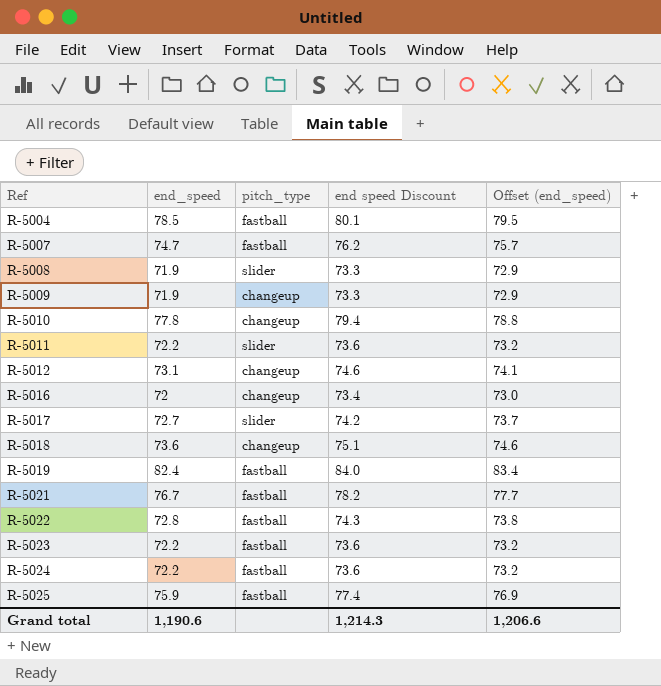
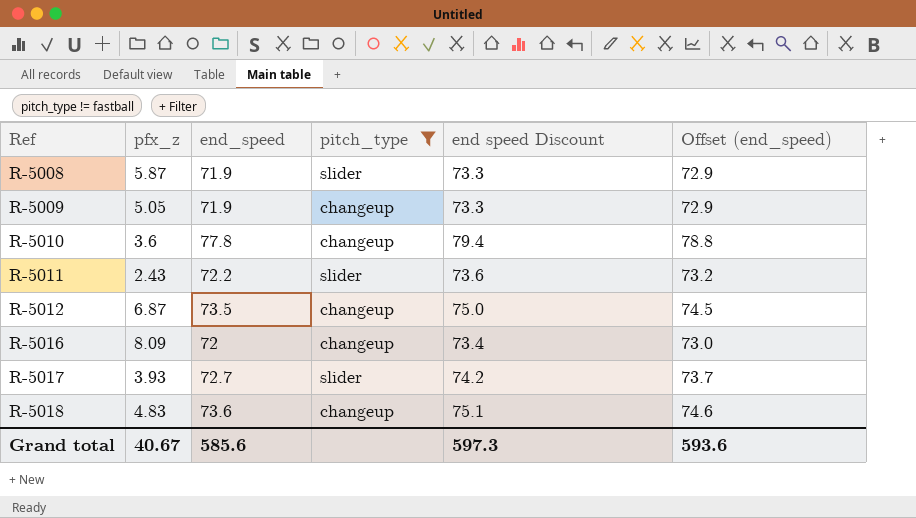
filter: none -> pitch_type != fastball
column pfx_z | position: none -> 2
R-5012 | end_speed: 73.1 -> 73.5
R-5012 | end speed Discount: 74.6 -> 75.0
R-5012 | Offset (end_speed): 74.1 -> 74.5
Grand total | end_speed: 1,190.6 -> 585.6
Grand total | end speed Discount: 1,214.3 -> 597.3
Grand total | Offset (end_speed): 1,206.6 -> 593.6

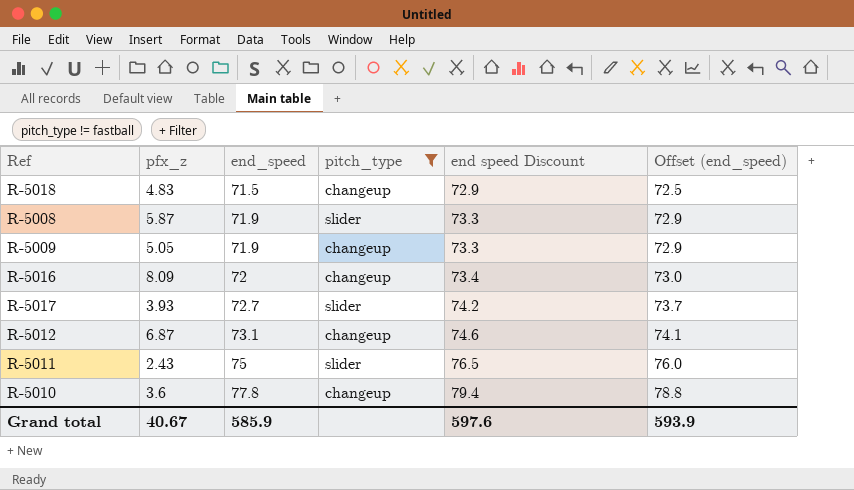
row order: Ref ascending -> end_speed ascending
R-5018 | end_speed: 73.6 -> 71.5
R-5018 | end speed Discount: 75.1 -> 72.9
R-5018 | Offset (end_speed): 74.6 -> 72.5
R-5012 | end_speed: 73.5 -> 73.1
R-5012 | end speed Discount: 75.0 -> 74.6
R-5012 | Offset (end_speed): 74.5 -> 74.1
R-5011 | end_speed: 72.2 -> 75
R-5011 | end speed Discount: 73.6 -> 76.5
R-5011 | Offset (end_speed): 73.2 -> 76.0
Grand total | end_speed: 585.6 -> 585.9
Grand total | end speed Discount: 597.3 -> 597.6
Grand total | Offset (end_speed): 593.6 -> 593.9

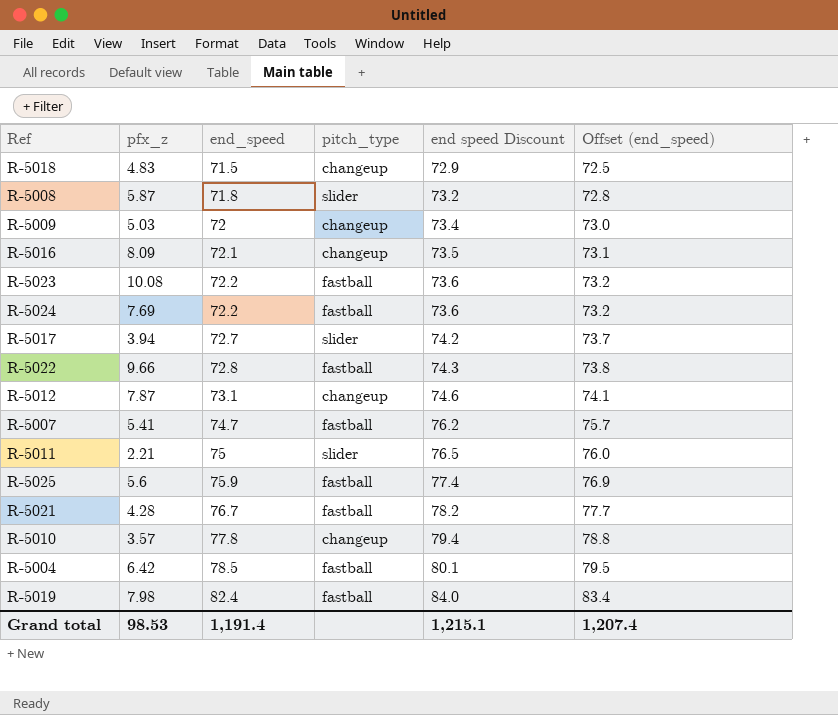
filter: pitch_type != fastball -> none
R-5008 | end_speed: 71.9 -> 71.8
R-5008 | end speed Discount: 73.3 -> 73.2
R-5008 | Offset (end_speed): 72.9 -> 72.8
R-5009 | pfx_z: 5.05 -> 5.03
R-5009 | end_speed: 71.9 -> 72
R-5009 | end speed Discount: 73.3 -> 73.4
R-5009 | Offset (end_speed): 72.9 -> 73.0
R-5016 | end_speed: 72 -> 72.1
R-5016 | end speed Discount: 73.4 -> 73.5
R-5016 | Offset (end_speed): 73.0 -> 73.1
R-5017 | pfx_z: 3.93 -> 3.94
R-5012 | pfx_z: 6.87 -> 7.87
R-5011 | pfx_z: 2.43 -> 2.21
R-5010 | pfx_z: 3.6 -> 3.57
Grand total | pfx_z: 40.67 -> 98.53
Grand total | end_speed: 585.9 -> 1,191.4
Grand total | end speed Discount: 597.6 -> 1,215.1
Grand total | Offset (end_speed): 593.9 -> 1,207.4

